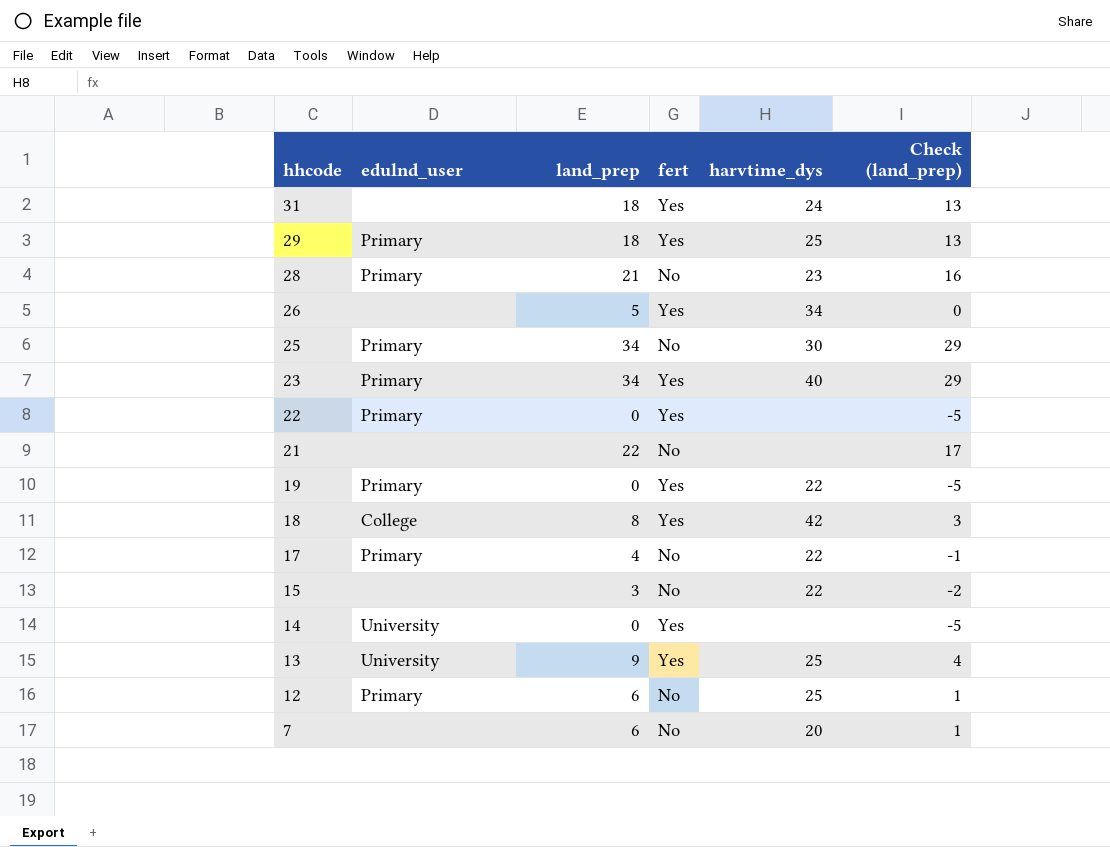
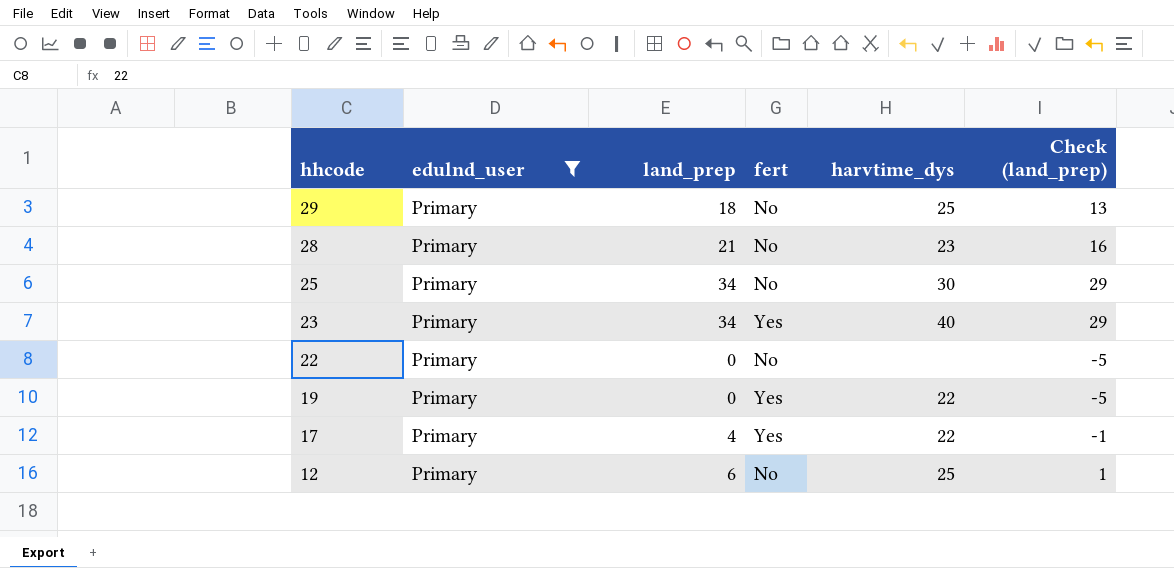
filter: none -> edulnd_user = Primary
29 | fert: Yes -> No
22 | fert: Yes -> No
17 | fert: No -> Yes

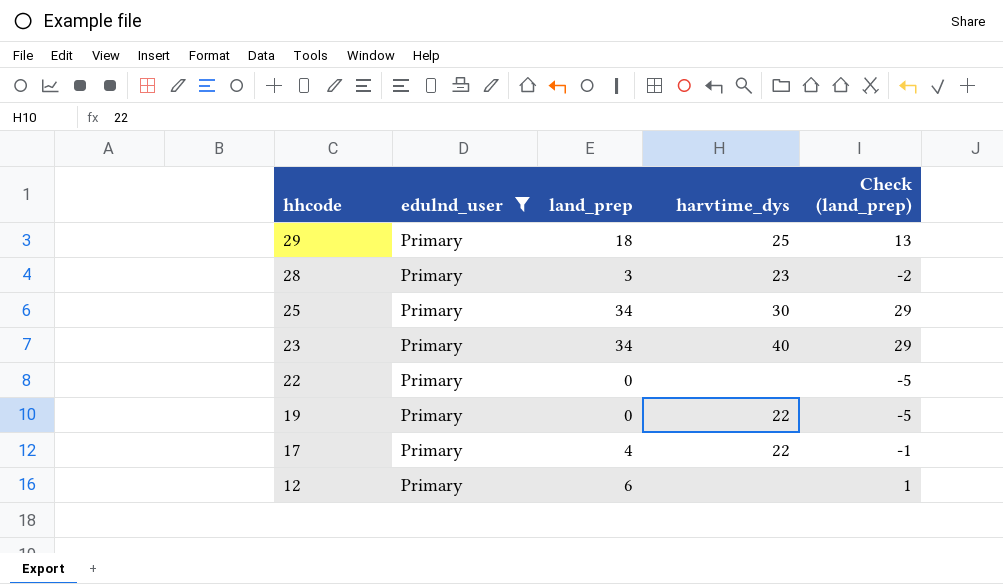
column fert | position: 4 -> none
28 | land_prep: 21 -> 3
28 | Check (land_prep): 16 -> -2
12 | harvtime_dys: 25 -> none

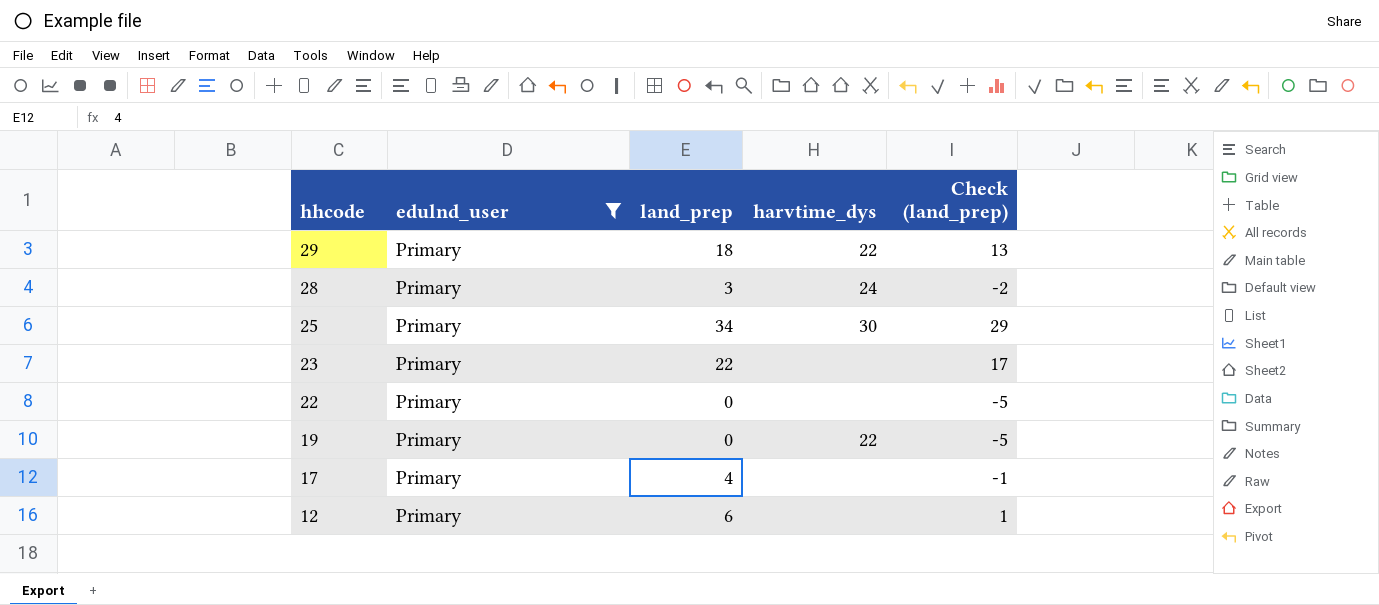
29 | harvtime_dys: 25 -> 22
28 | harvtime_dys: 23 -> 24
23 | land_prep: 34 -> 22
23 | harvtime_dys: 40 -> none
23 | Check (land_prep): 29 -> 17
17 | harvtime_dys: 22 -> none

